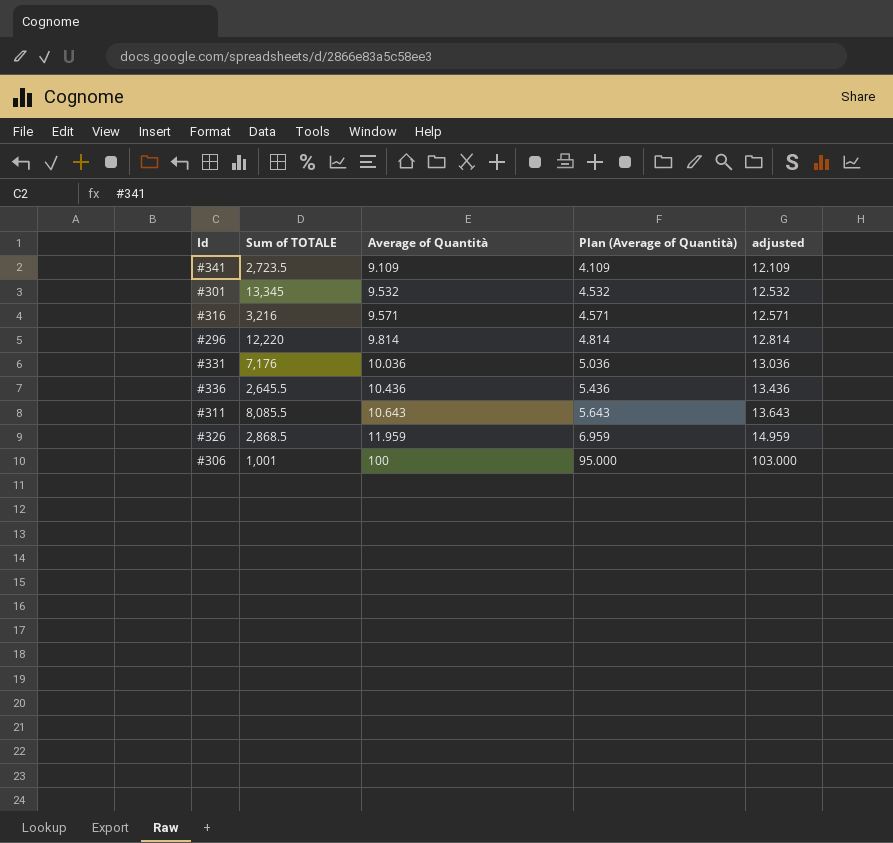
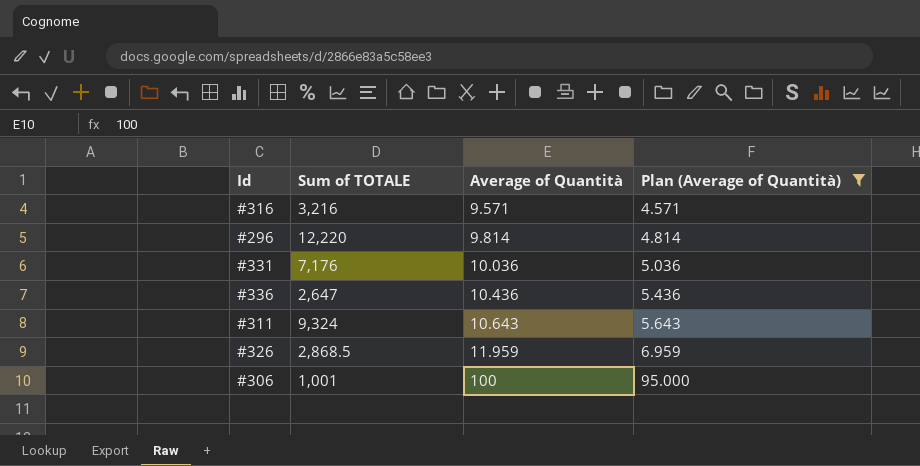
filter: none -> Plan (Average of Quantità) >= 4.571
column adjusted | formula: [Average of Quantità] + 3 -> none
#336 | Sum of TOTALE: 2,645.5 -> 2,647
#311 | Sum of TOTALE: 8,085.5 -> 9,324

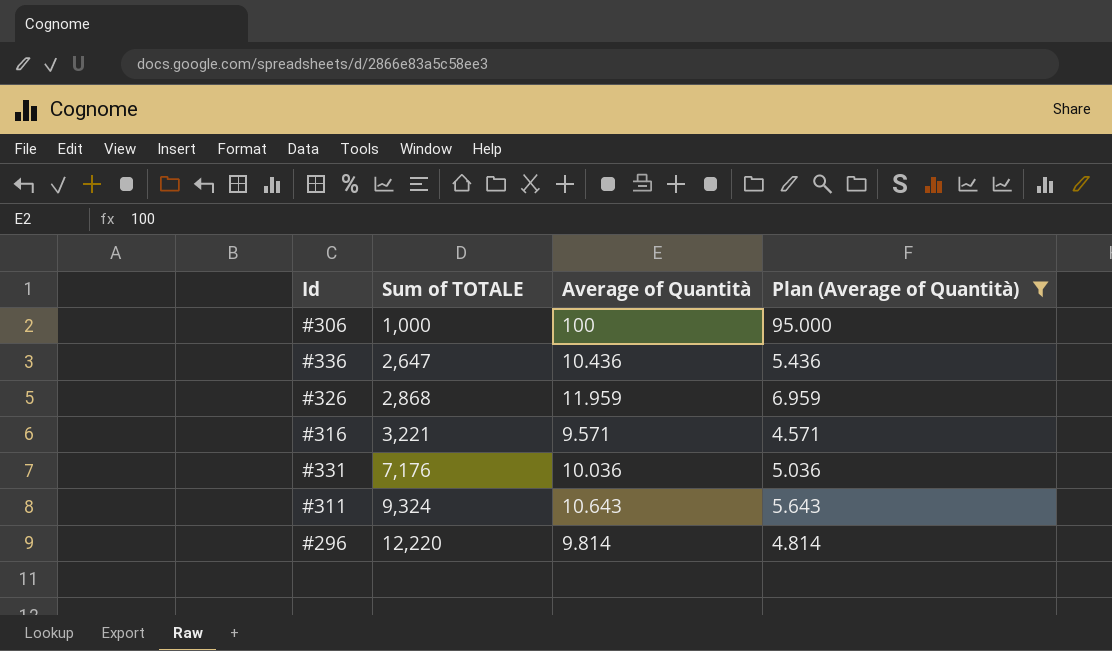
row order: Average of Quantità ascending -> Sum of TOTALE ascending
#306 | Sum of TOTALE: 1,001 -> 1,000
#326 | Sum of TOTALE: 2,868.5 -> 2,868
#316 | Sum of TOTALE: 3,216 -> 3,221

